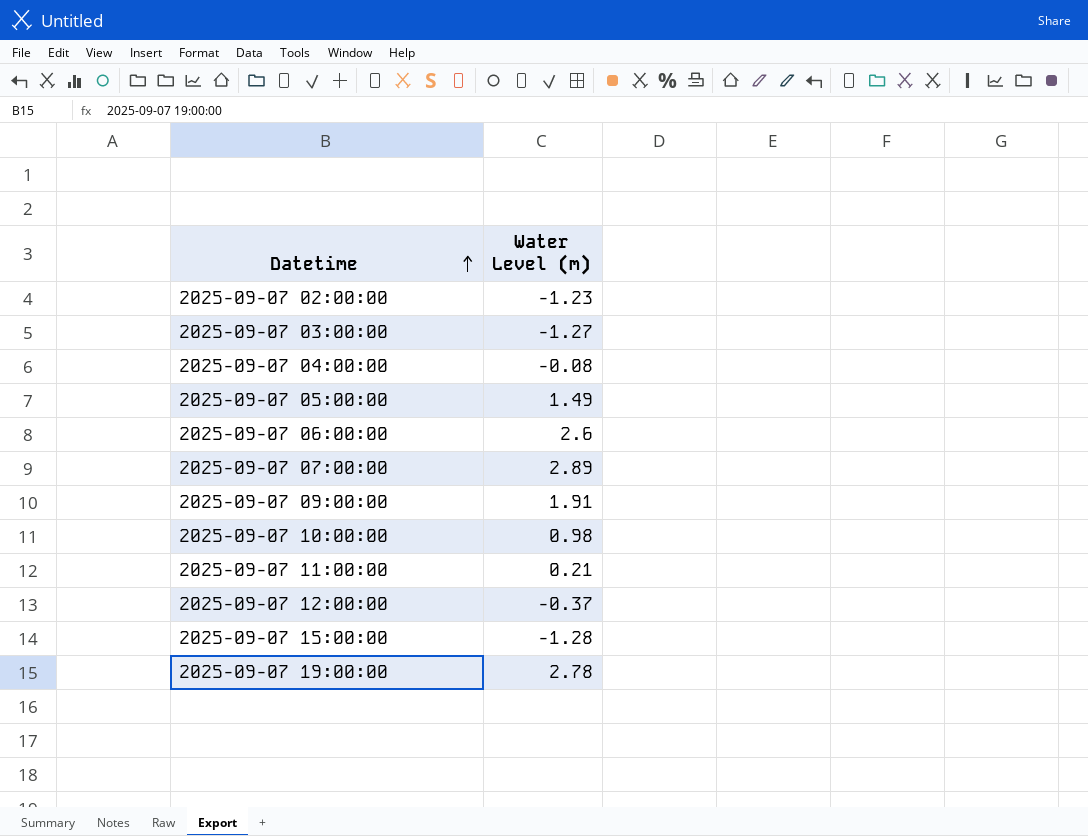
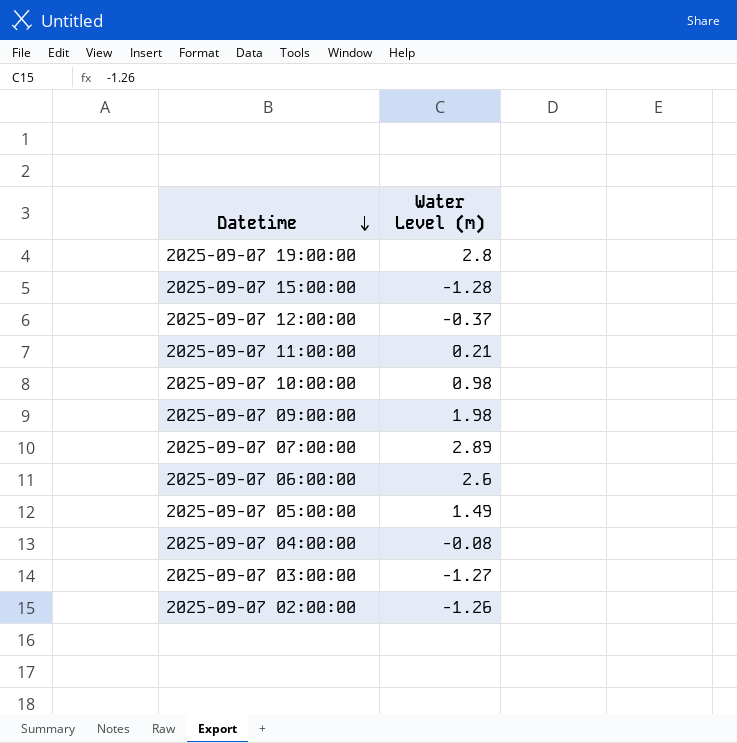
row order: Datetime ascending -> Datetime descending
2025-09-07 19:00:00 | Water Level (m): 2.78 -> 2.8
2025-09-07 09:00:00 | Water Level (m): 1.91 -> 1.98
2025-09-07 02:00:00 | Water Level (m): -1.23 -> -1.26

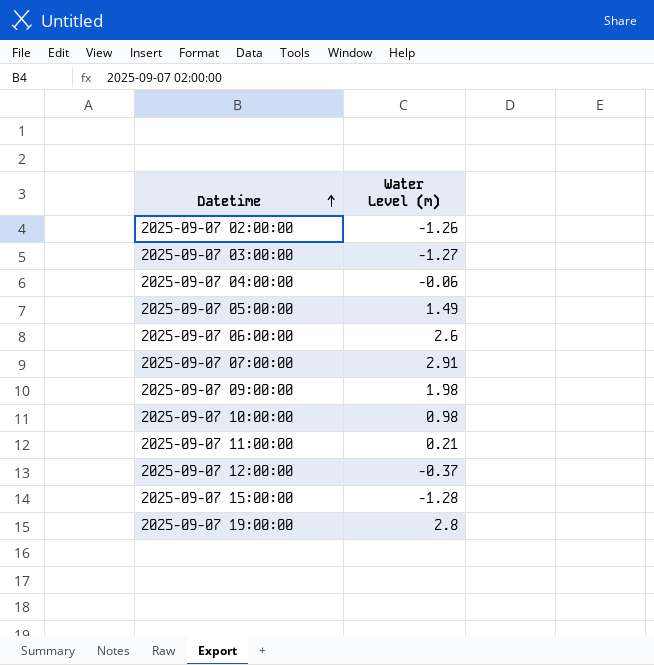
row order: Datetime descending -> Datetime ascending
2025-09-07 04:00:00 | Water Level (m): -0.08 -> -0.06
2025-09-07 07:00:00 | Water Level (m): 2.89 -> 2.91

